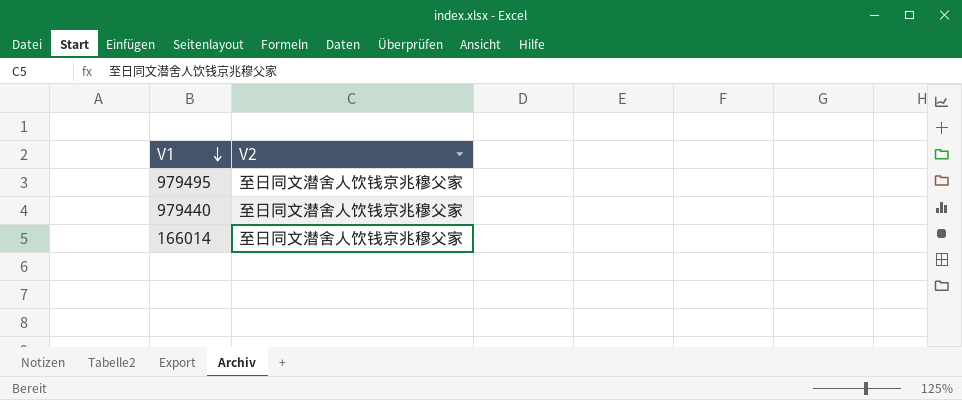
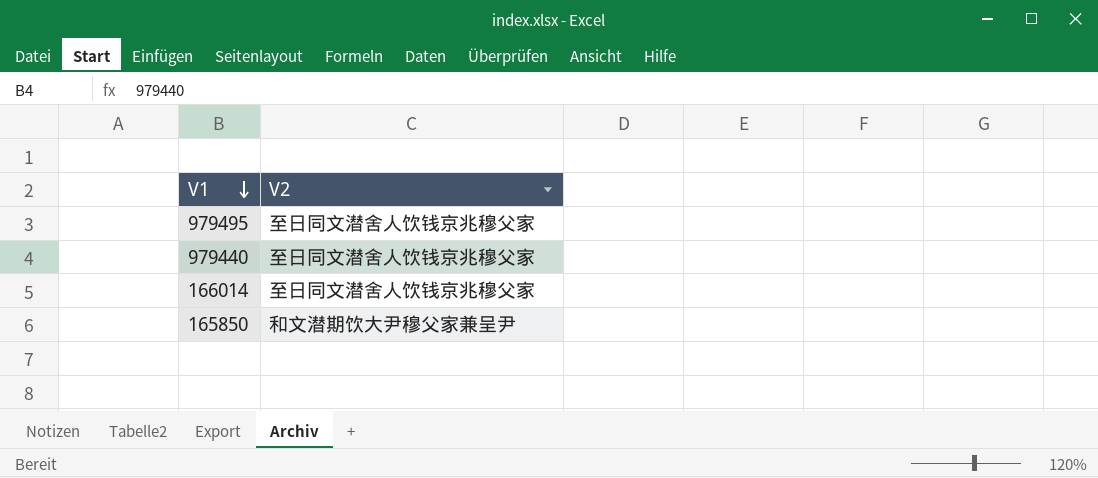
row 165850: none -> 和文潜期饮大尹穆父家兼呈尹

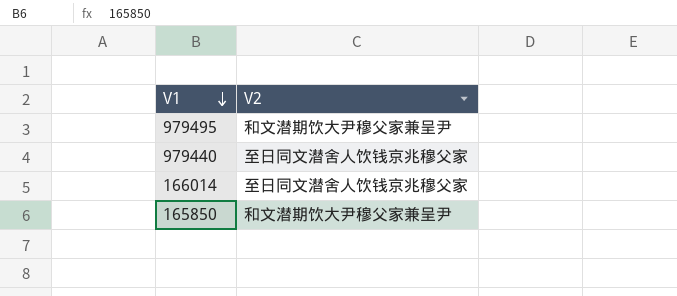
979495 | V2: 至日同文潜舍人饮钱京兆穆父家 -> 和文潜期饮大尹穆父家兼呈尹

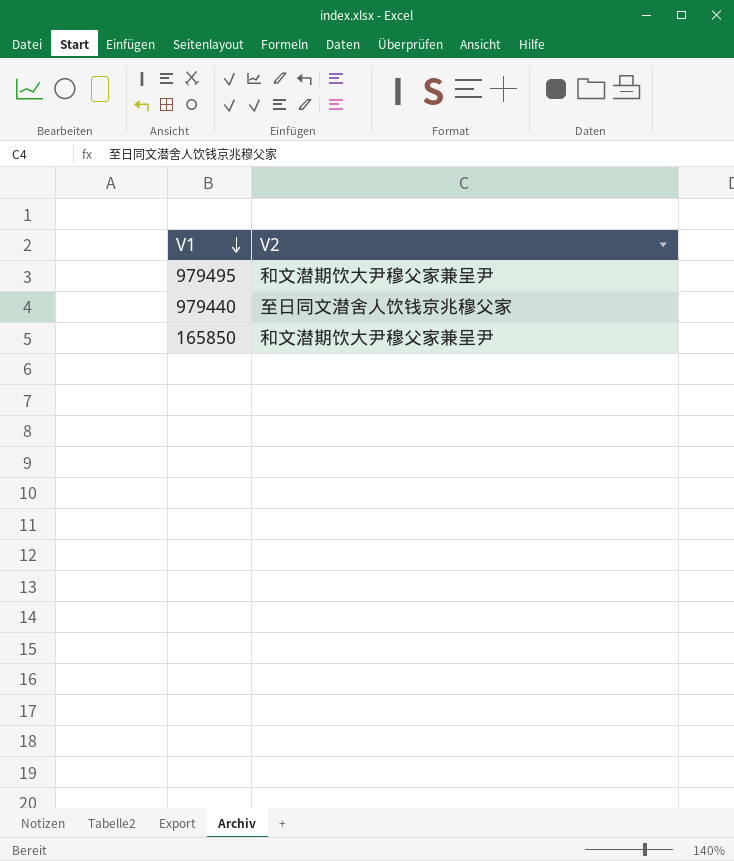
row 166014: 至日同文潜舍人饮钱京兆穆父家 -> none

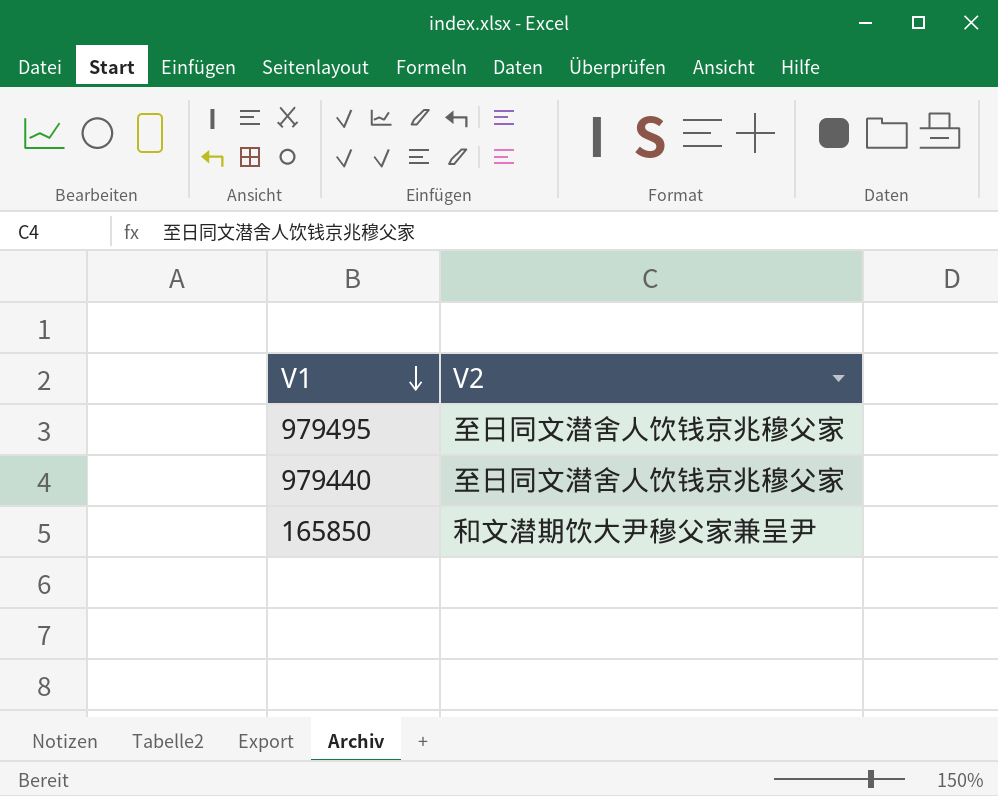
979495 | V2: 和文潜期饮大尹穆父家兼呈尹 -> 至日同文潜舍人饮钱京兆穆父家

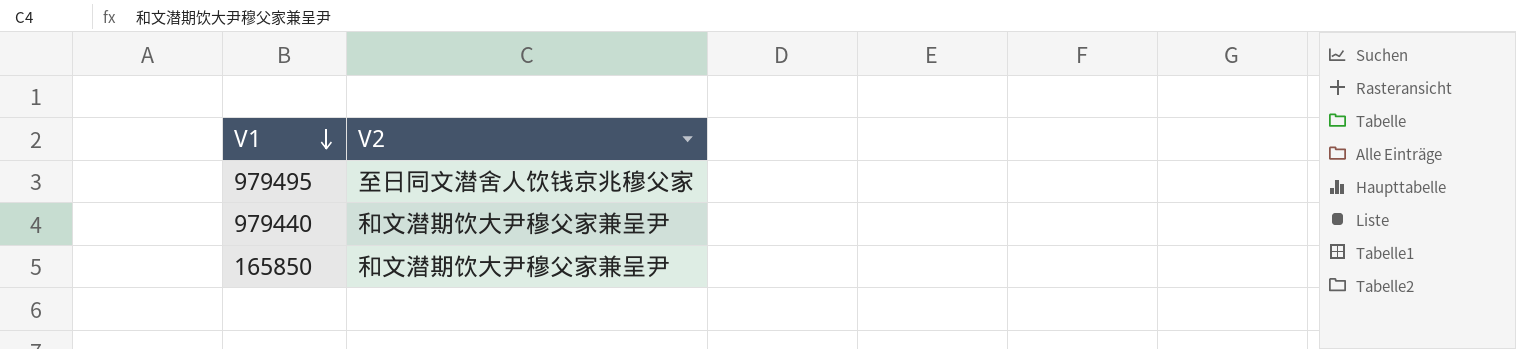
979440 | V2: 至日同文潜舍人饮钱京兆穆父家 -> 和文潜期饮大尹穆父家兼呈尹

